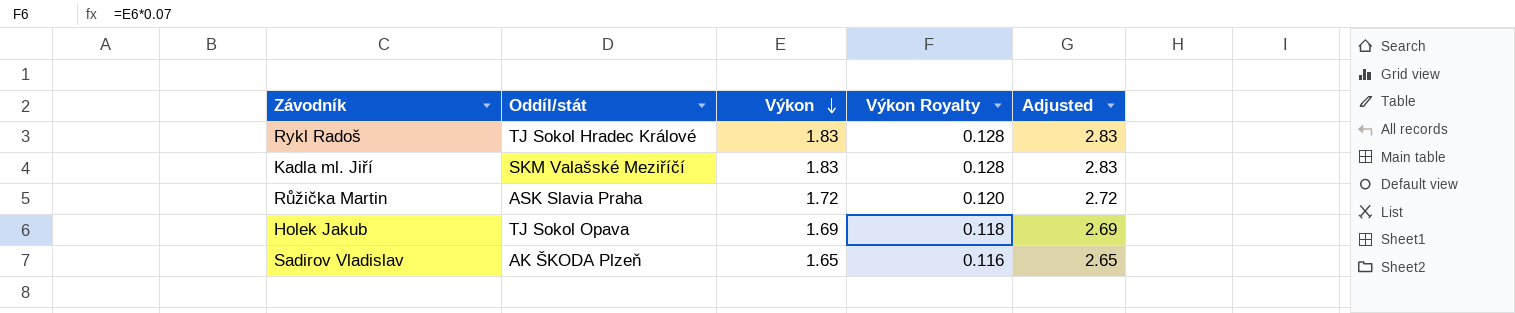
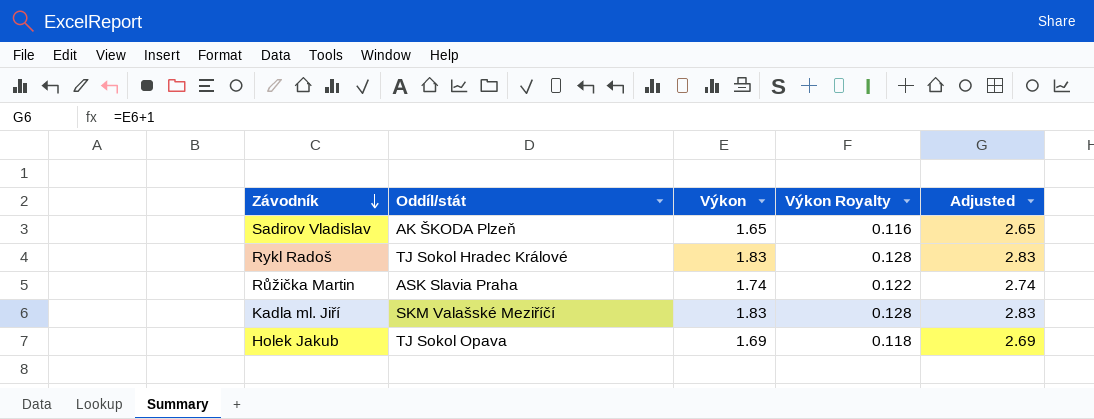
row order: Výkon descending -> Závodník descending
Růžička Martin | Výkon: 1.72 -> 1.74
Růžička Martin | Výkon Royalty: 0.120 -> 0.122
Růžička Martin | Adjusted: 2.72 -> 2.74

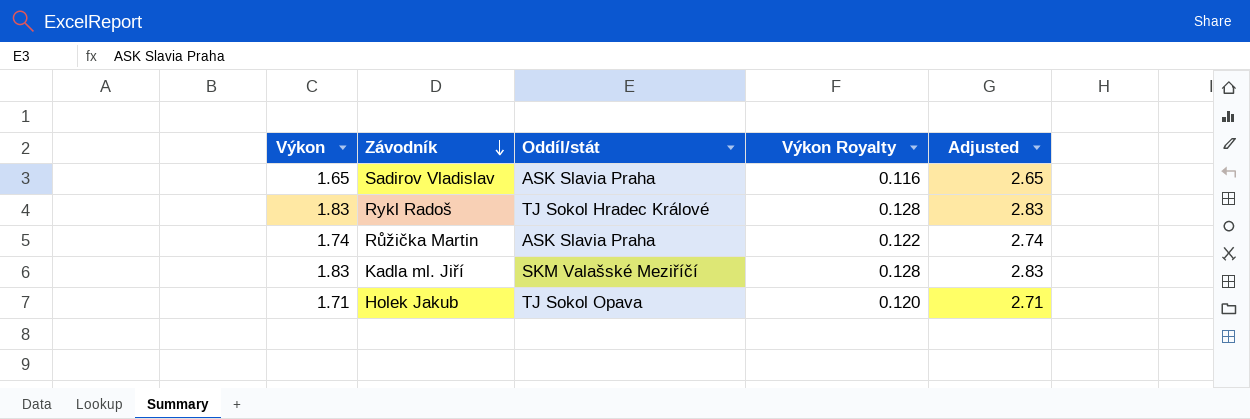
column Výkon | position: 3 -> 1
Sadirov Vladislav | Oddíl/stát: AK ŠKODA Plzeň -> ASK Slavia Praha
Holek Jakub | Výkon: 1.69 -> 1.71
Holek Jakub | Výkon Royalty: 0.118 -> 0.120
Holek Jakub | Adjusted: 2.69 -> 2.71

